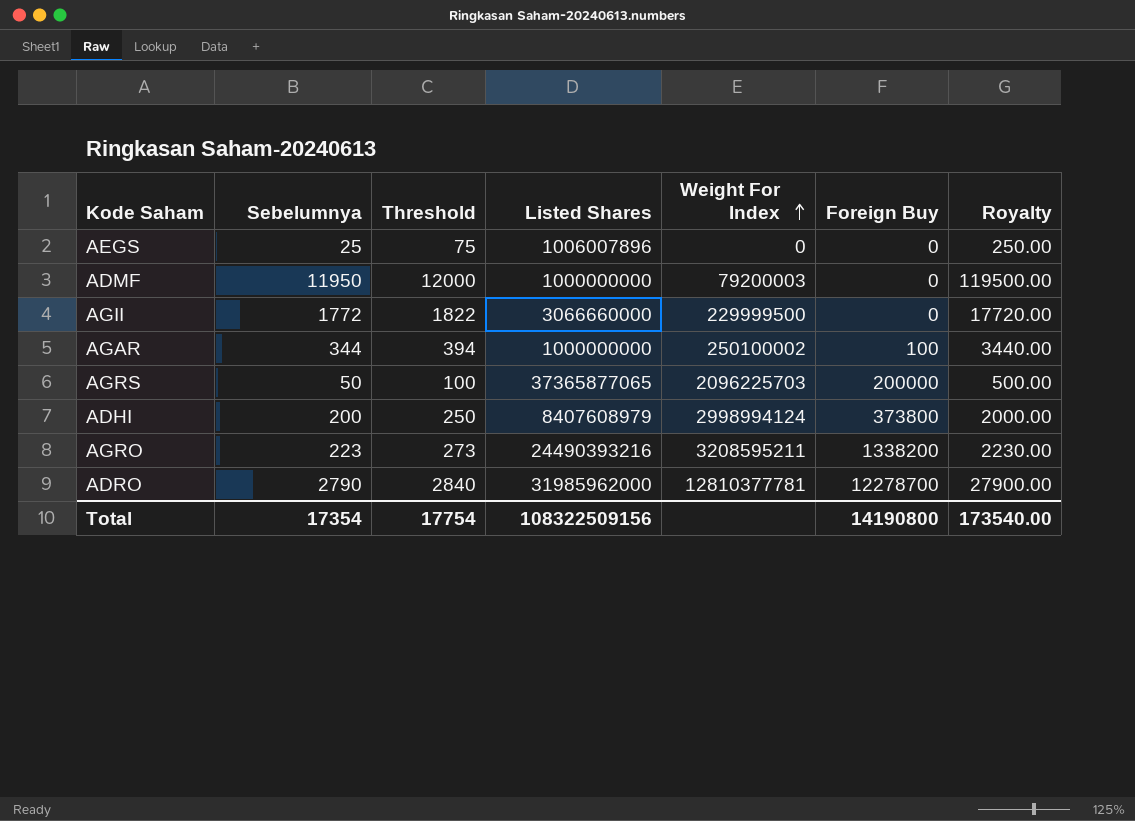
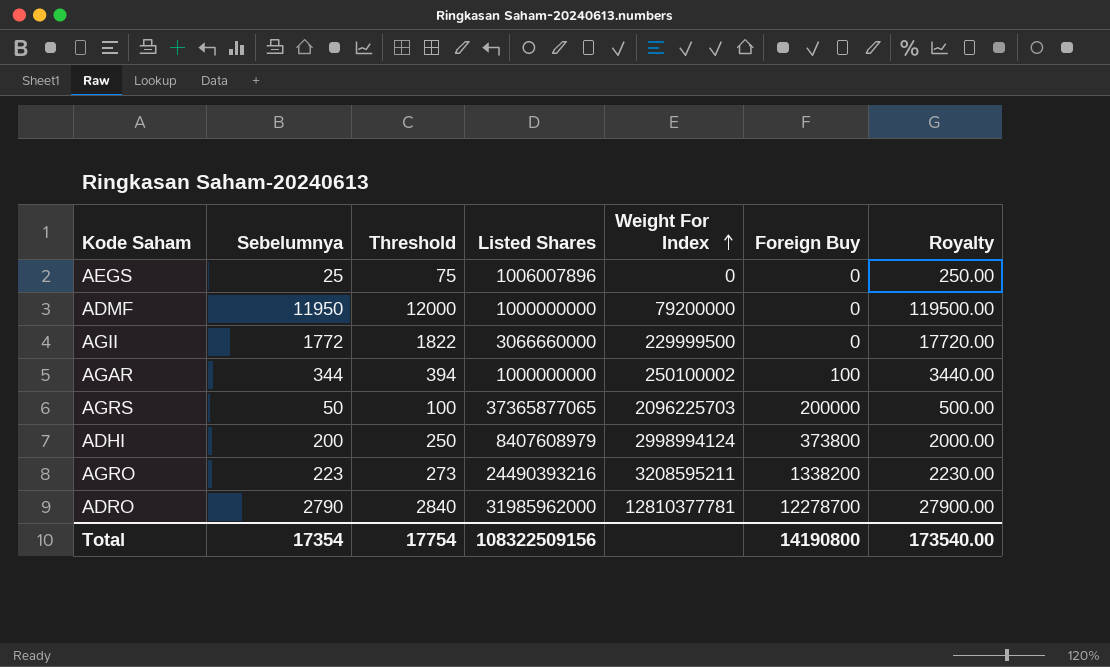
ADMF | Weight For Index: 79200003 -> 79200000

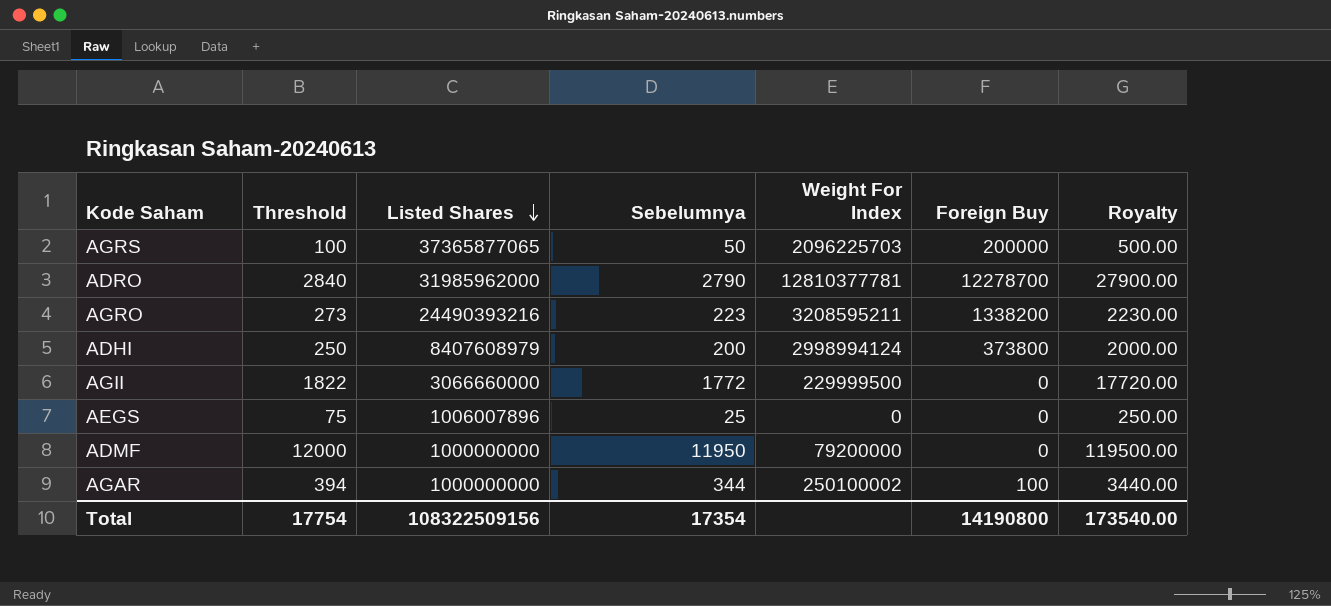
row order: Weight For Index ascending -> Listed Shares descending
column Sebelumnya | position: 2 -> 4

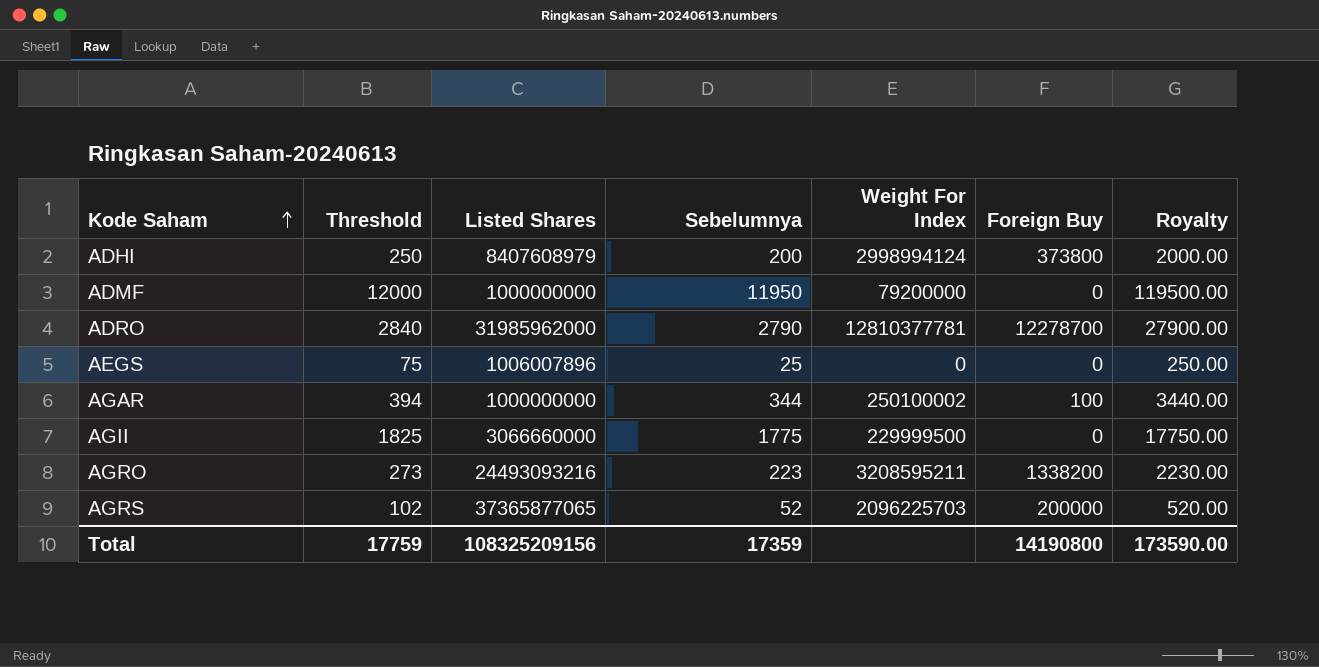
row order: Listed Shares descending -> Kode Saham ascending
AGII | Threshold: 1822 -> 1825
AGII | Sebelumnya: 1772 -> 1775
AGII | Royalty: 17720.00 -> 17750.00
AGRO | Listed Shares: 24490393216 -> 24493093216
AGRS | Threshold: 100 -> 102
AGRS | Sebelumnya: 50 -> 52
AGRS | Royalty: 500.00 -> 520.00
Total | Threshold: 17754 -> 17759
Total | Listed Shares: 108322509156 -> 108325209156
Total | Sebelumnya: 17354 -> 17359
Total | Royalty: 173540.00 -> 173590.00

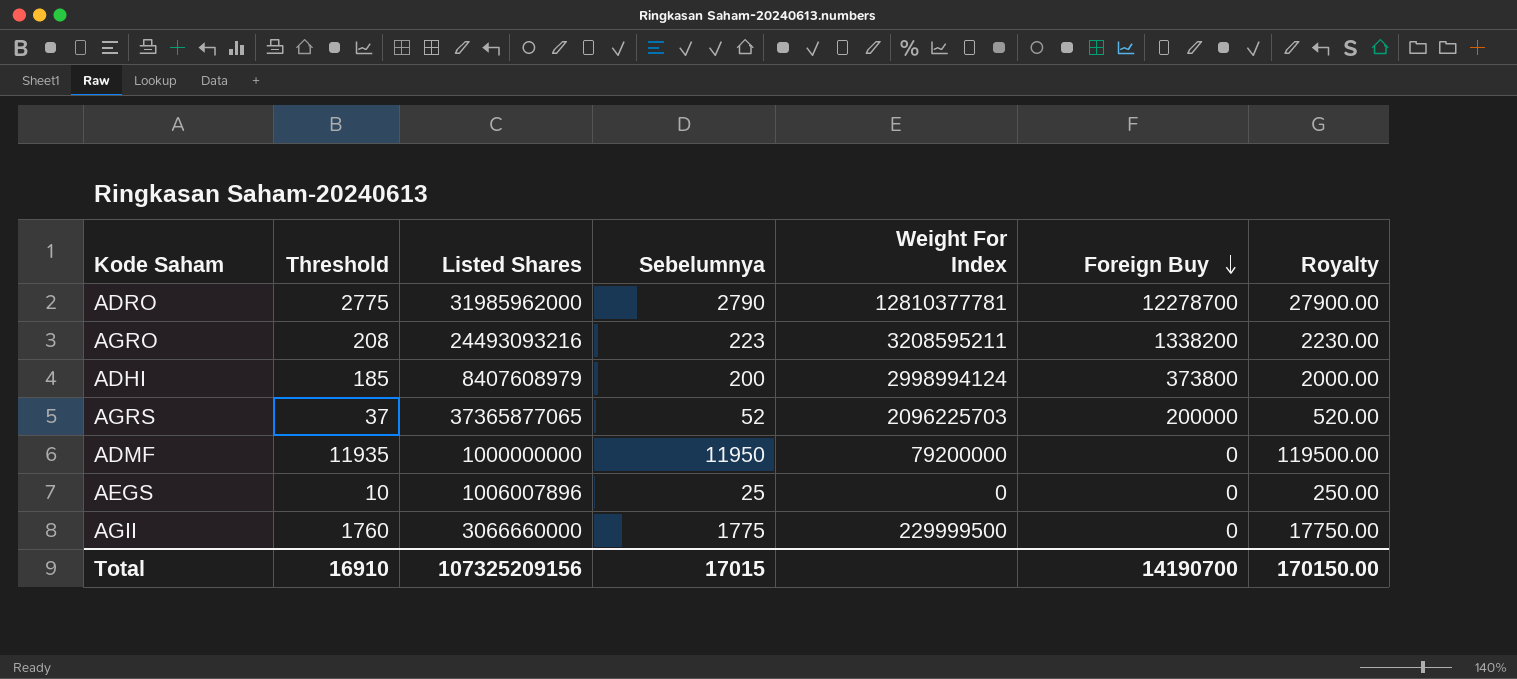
row order: Kode Saham ascending -> Foreign Buy descending
column Threshold | formula: [Sebelumnya] + 50 -> [Sebelumnya] - 15
row AGAR: 394 | 1000000000 | 344 | 250100002 | 100 | 3440.00 -> none
Total | Threshold: 17759 -> 16910
Total | Listed Shares: 108325209156 -> 107325209156
Total | Sebelumnya: 17359 -> 17015
Total | Foreign Buy: 14190800 -> 14190700
Total | Royalty: 173590.00 -> 170150.00

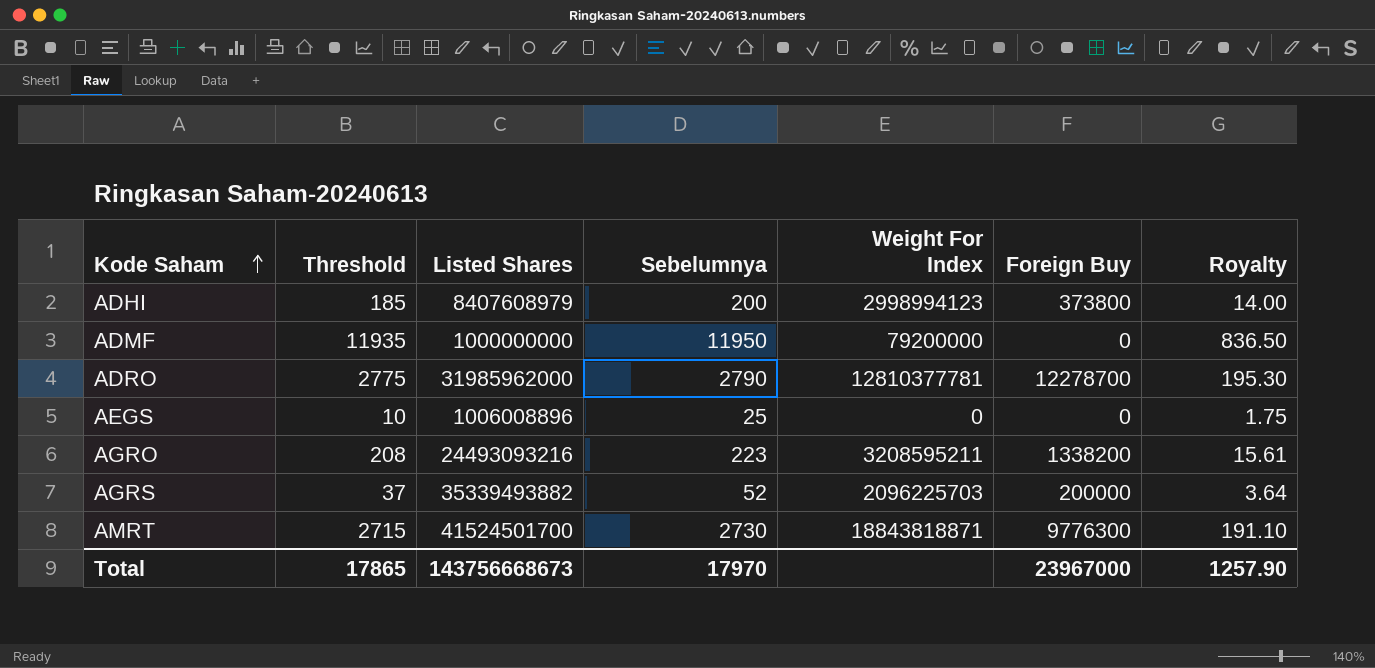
row order: Foreign Buy descending -> Kode Saham ascending
column Royalty | formula: [Sebelumnya] * 10 -> [Sebelumnya] * 0.07
row AGII: 1760 | 3066660000 | 1775 | 229999500 | 0 | 17750.00 -> none
ADHI | Weight For Index: 2998994124 -> 2998994123
AEGS | Listed Shares: 1006007896 -> 1006008896
AGRS | Listed Shares: 37365877065 -> 35339493882
row AMRT: none -> 2715 | 41524501700 | 2730 | 18843818871 | 9776300 | 191.10
Total | Threshold: 16910 -> 17865
Total | Listed Shares: 107325209156 -> 143756668673
Total | Sebelumnya: 17015 -> 17970
Total | Foreign Buy: 14190700 -> 23967000
Total | Royalty: 170150.00 -> 1257.90

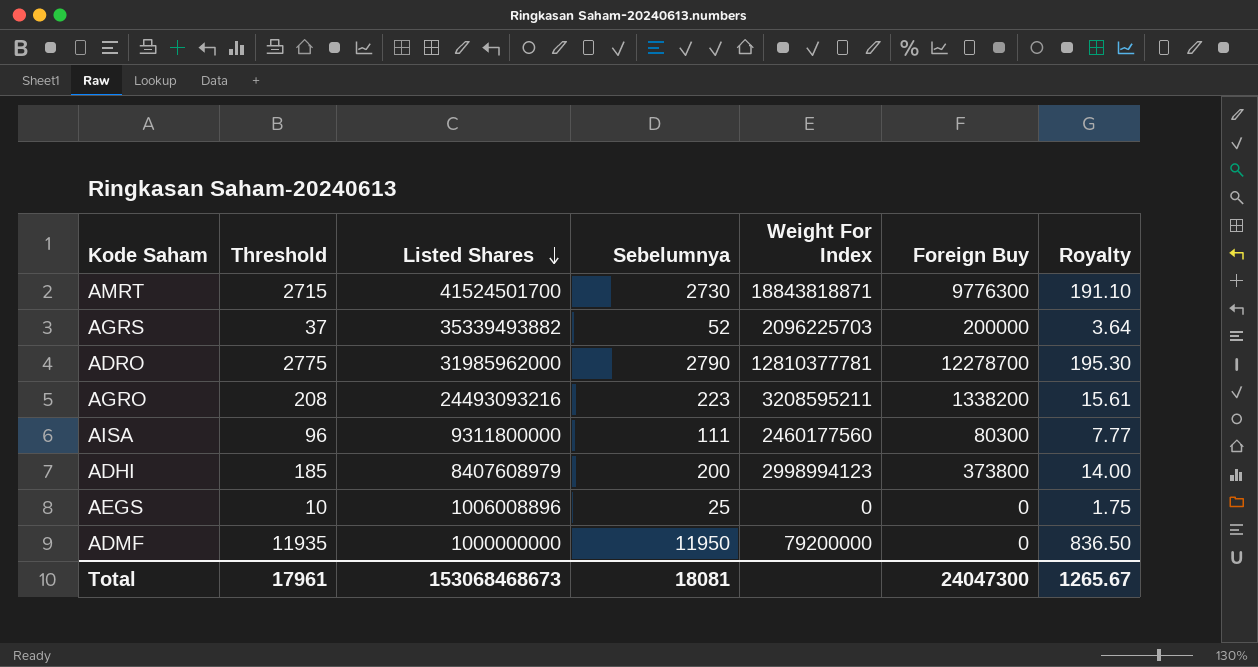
row order: Kode Saham ascending -> Listed Shares descending
row AISA: none -> 96 | 9311800000 | 111 | 2460177560 | 80300 | 7.77
Total | Threshold: 17865 -> 17961
Total | Listed Shares: 143756668673 -> 153068468673
Total | Sebelumnya: 17970 -> 18081
Total | Foreign Buy: 23967000 -> 24047300
Total | Royalty: 1257.90 -> 1265.67

